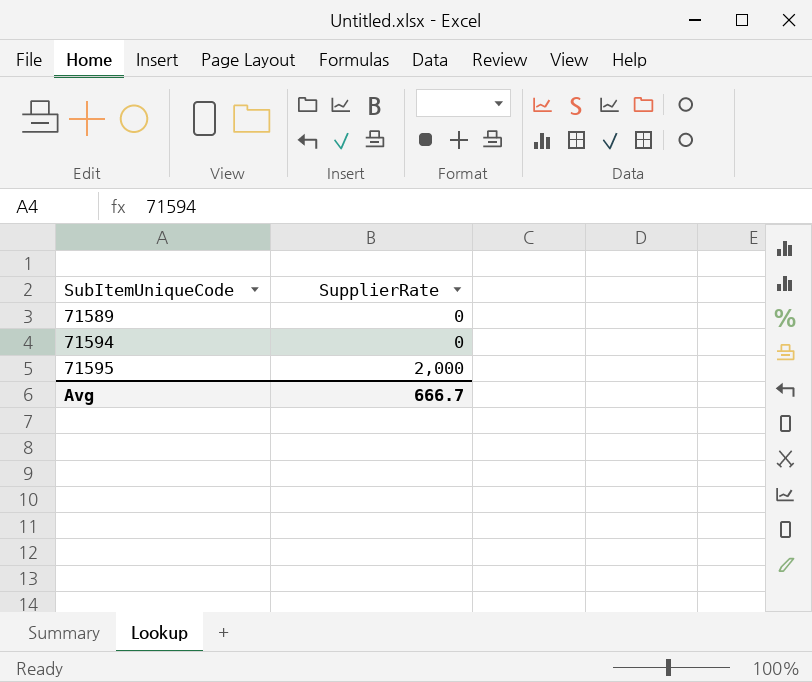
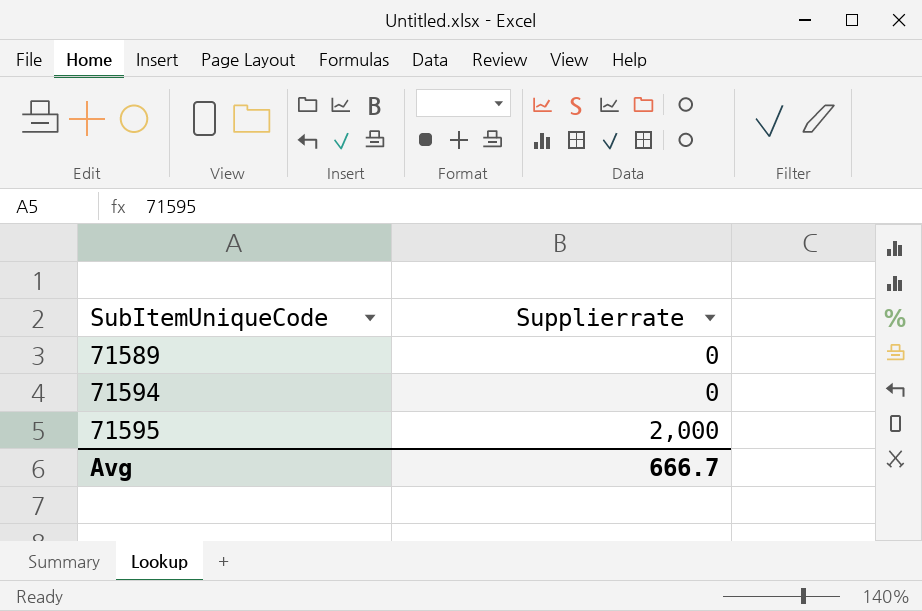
column name: SupplierRate -> Supplierrate

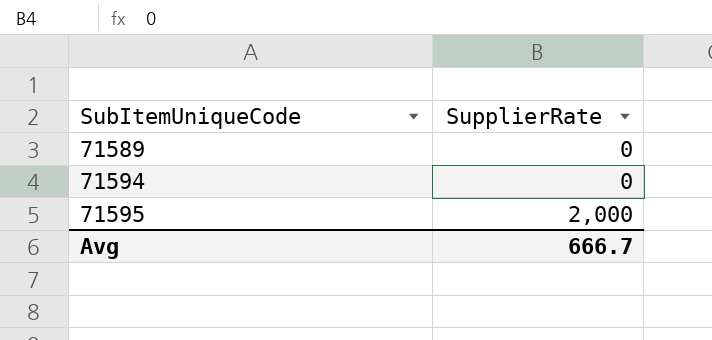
column name: Supplierrate -> SupplierRate

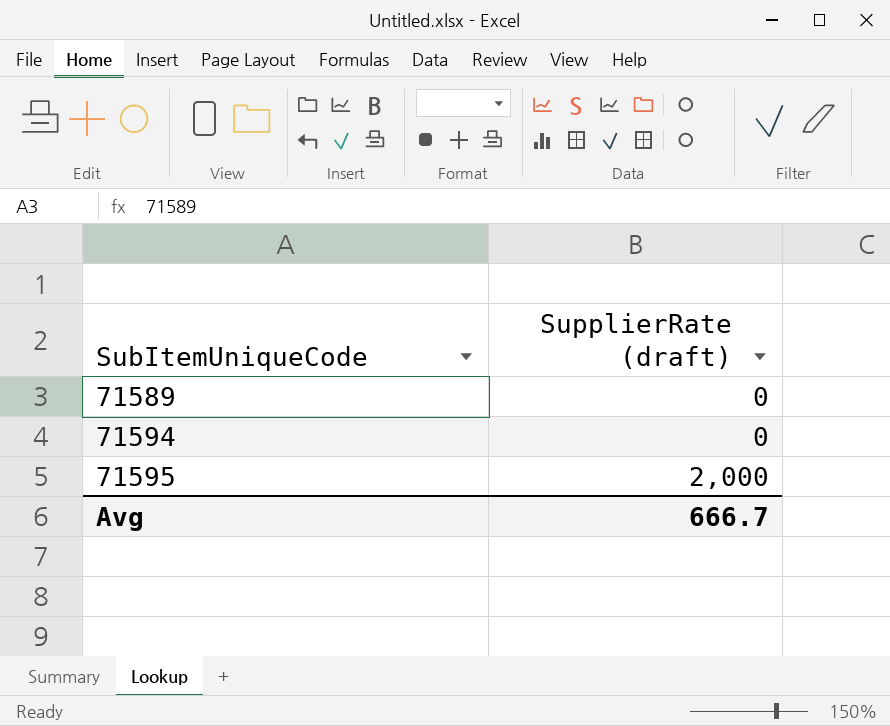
column name: SupplierRate -> SupplierRate (draft)

